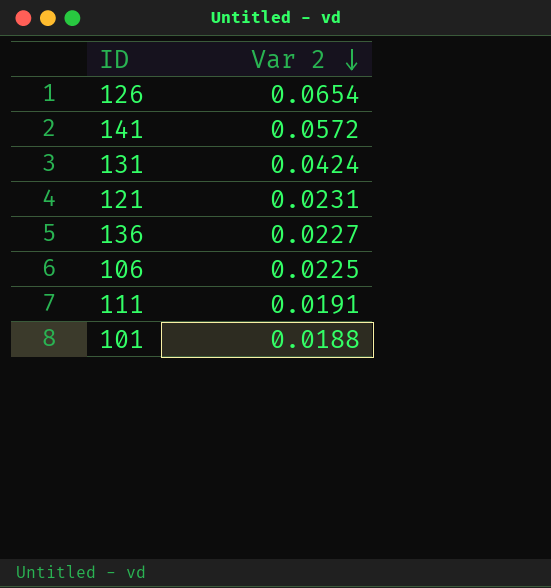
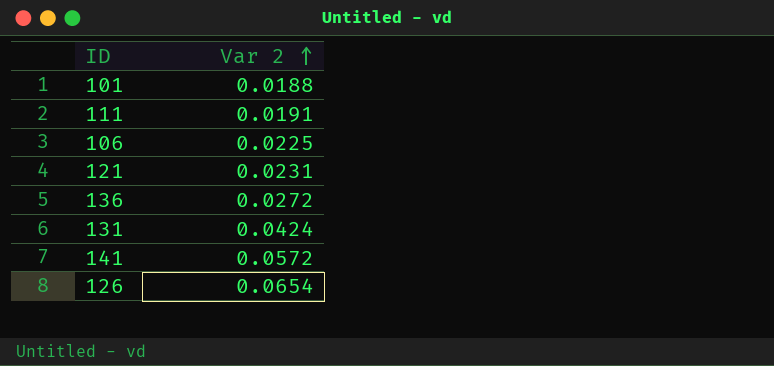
row order: Var 2 descending -> Var 2 ascending
136 | Var 2: 0.0227 -> 0.0272

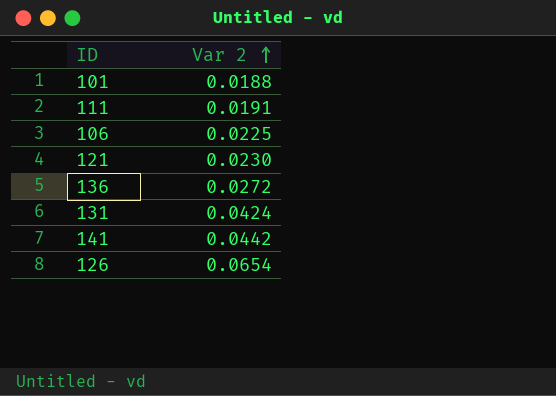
121 | Var 2: 0.0231 -> 0.0230
141 | Var 2: 0.0572 -> 0.0442

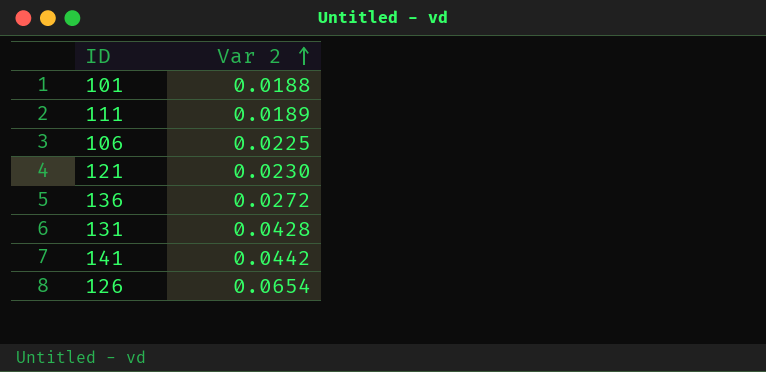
111 | Var 2: 0.0191 -> 0.0189
131 | Var 2: 0.0424 -> 0.0428

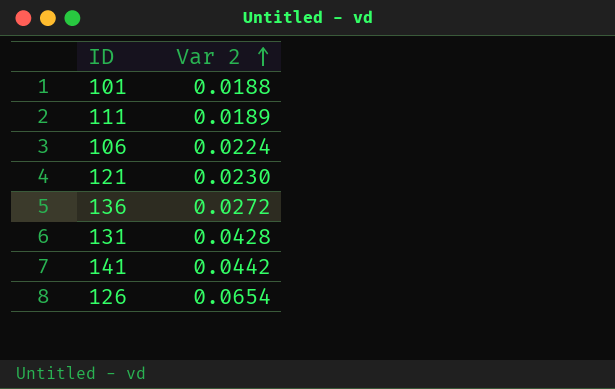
106 | Var 2: 0.0225 -> 0.0224

